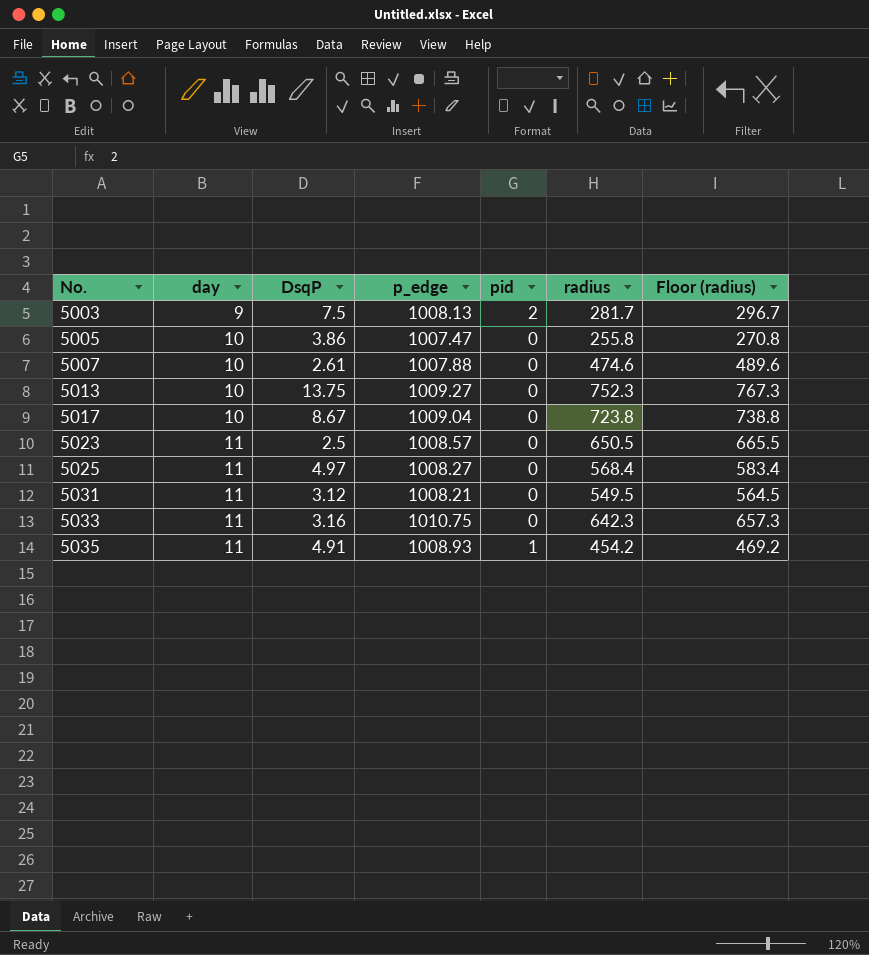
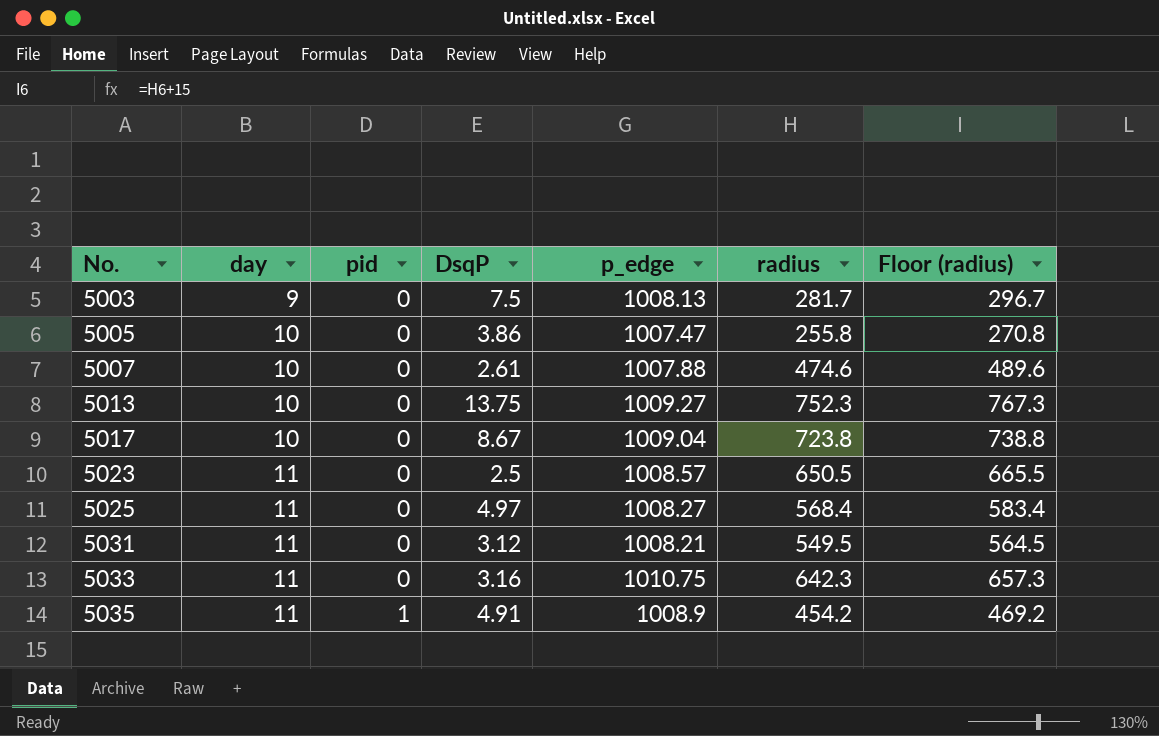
column pid | position: 5 -> 3
5003 | pid: 2 -> 0
5035 | p_edge: 1008.93 -> 1008.9

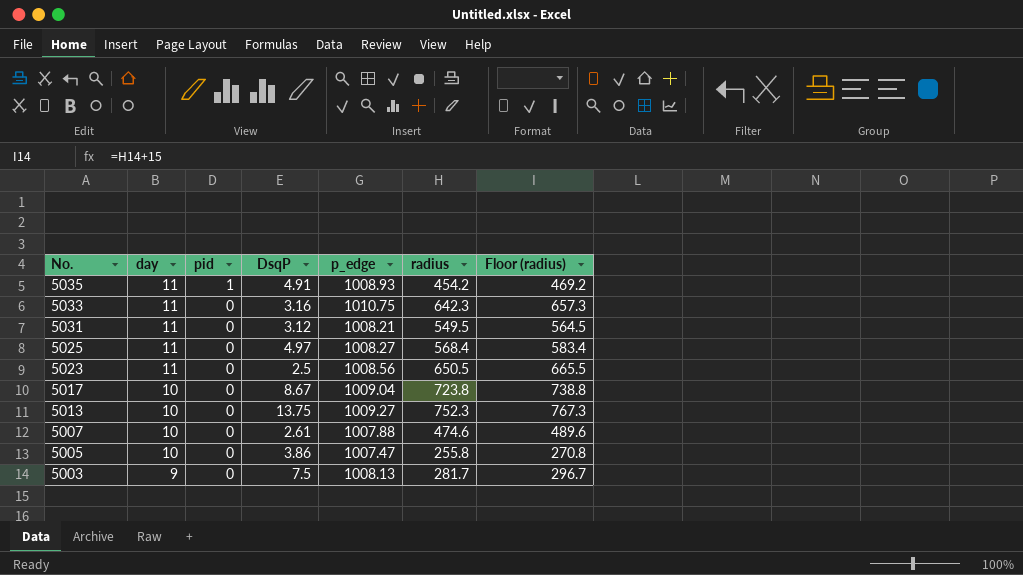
row order: No. ascending -> No. descending
5035 | p_edge: 1008.9 -> 1008.93
5023 | p_edge: 1008.57 -> 1008.56

